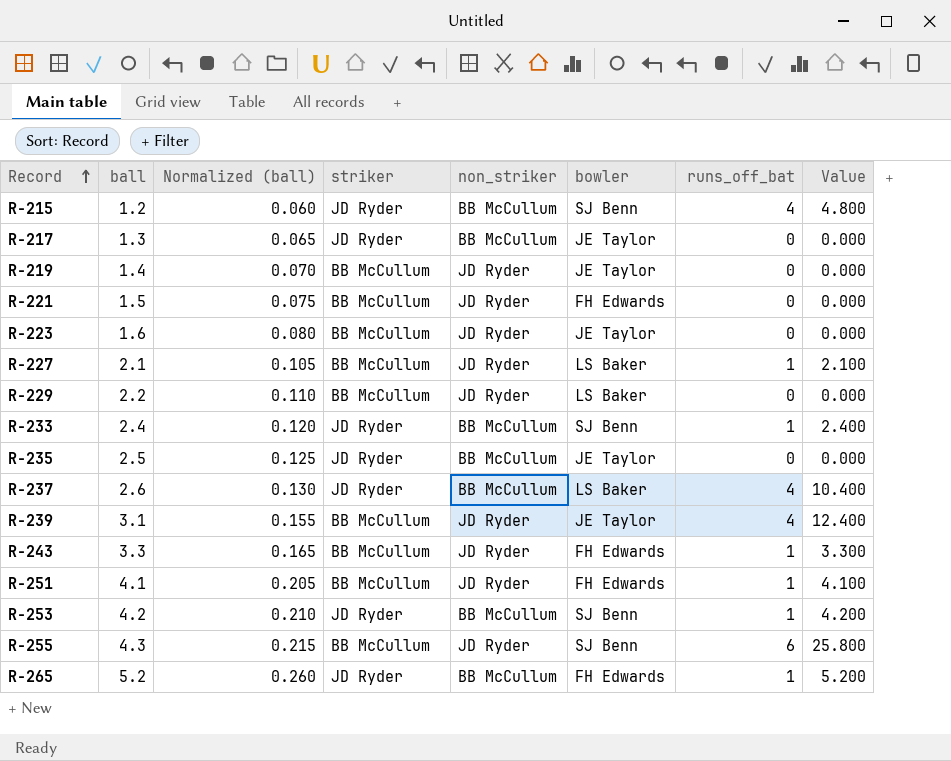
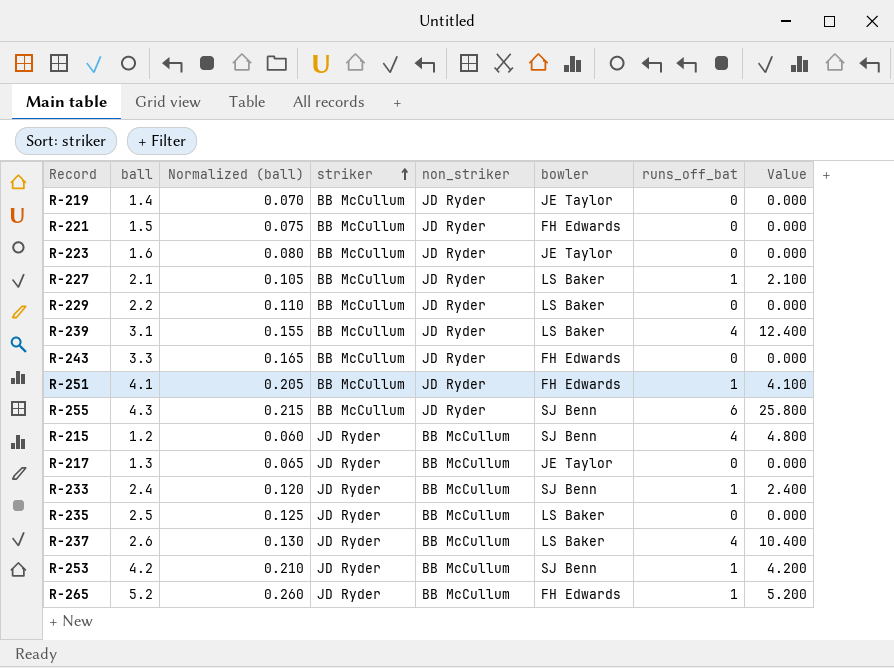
row order: Record ascending -> striker ascending
R-239 | bowler: JE Taylor -> LS Baker
R-243 | runs_off_bat: 1 -> 0
R-243 | Value: 3.300 -> 0.000
R-235 | bowler: JE Taylor -> LS Baker

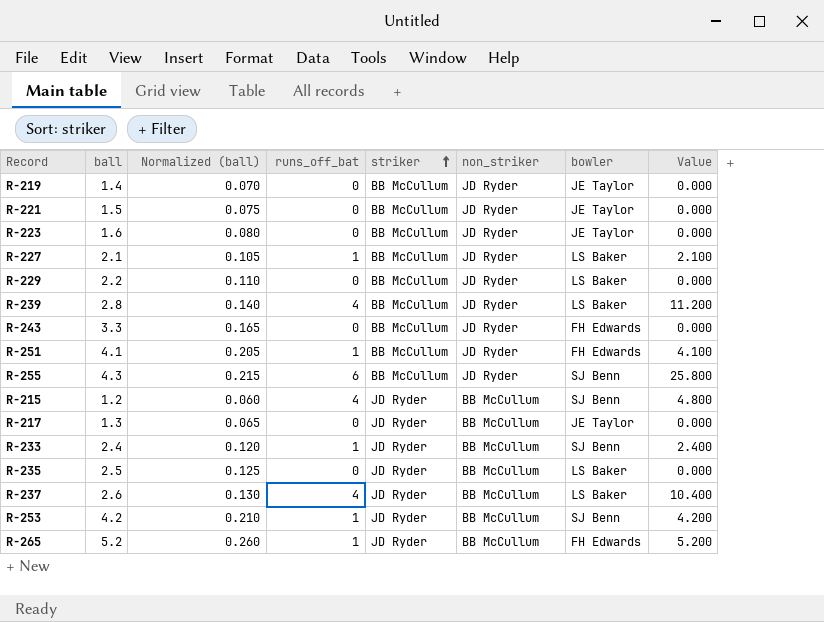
column runs_off_bat | position: 7 -> 4
R-221 | bowler: FH Edwards -> JE Taylor
R-239 | ball: 3.1 -> 2.8
R-239 | Normalized (ball): 0.155 -> 0.140
R-239 | Value: 12.400 -> 11.200

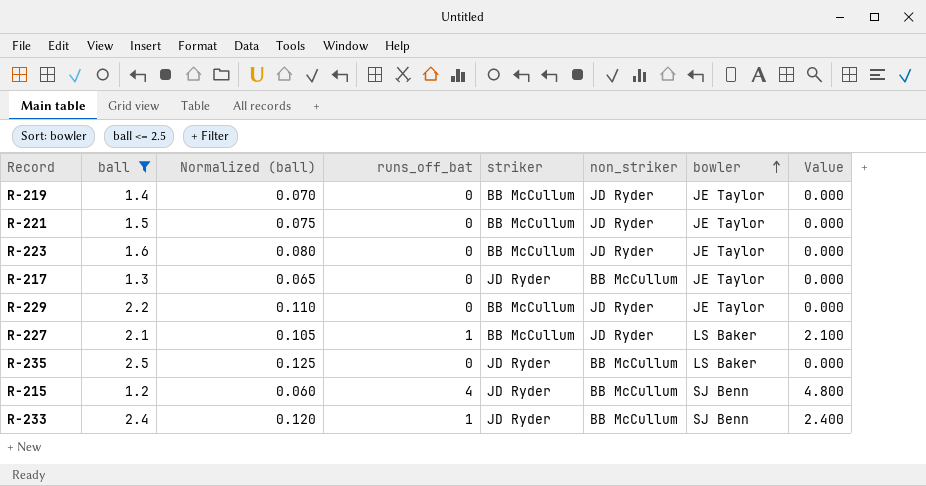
filter: none -> ball <= 2.5
row order: striker ascending -> bowler ascending
R-229 | bowler: LS Baker -> JE Taylor

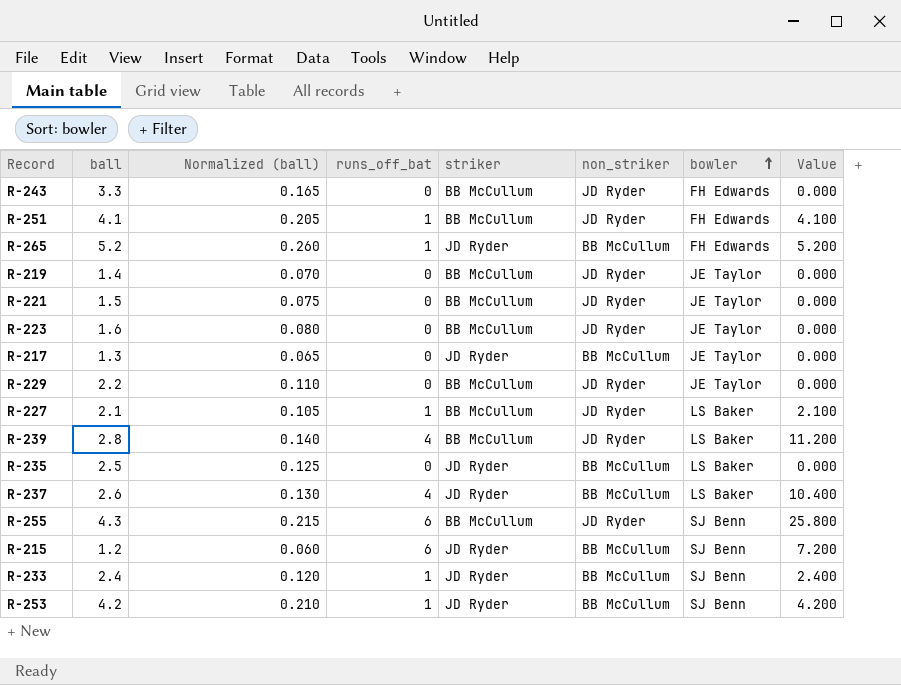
filter: ball <= 2.5 -> none
R-215 | runs_off_bat: 4 -> 6
R-215 | Value: 4.800 -> 7.200

